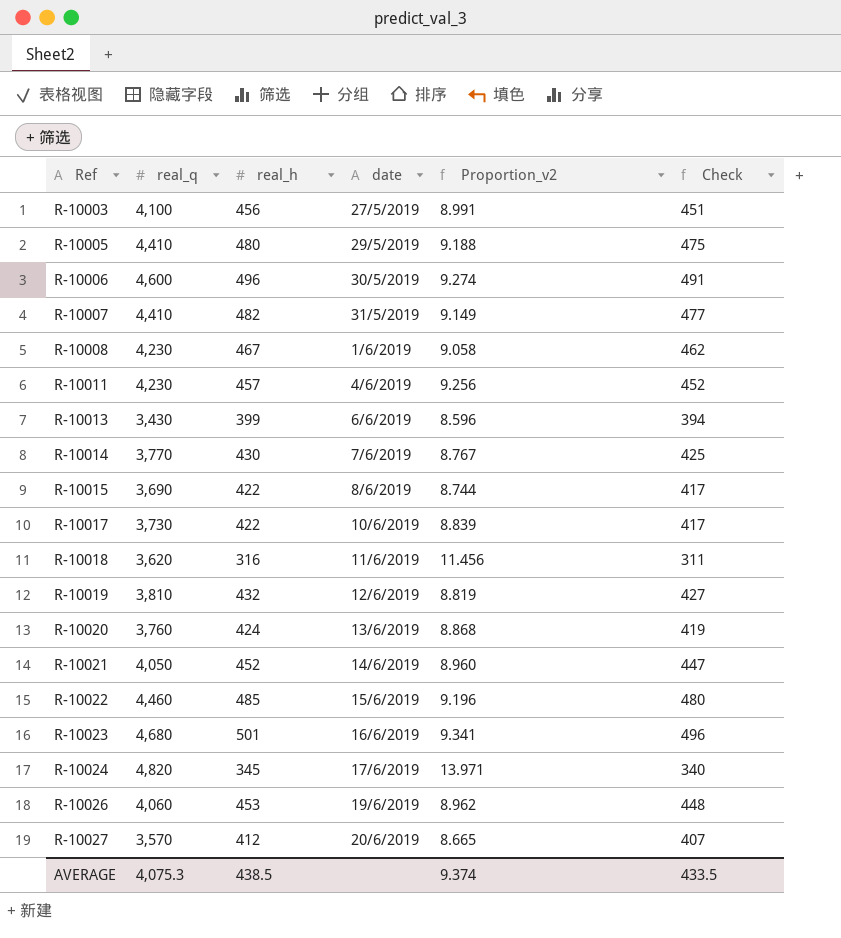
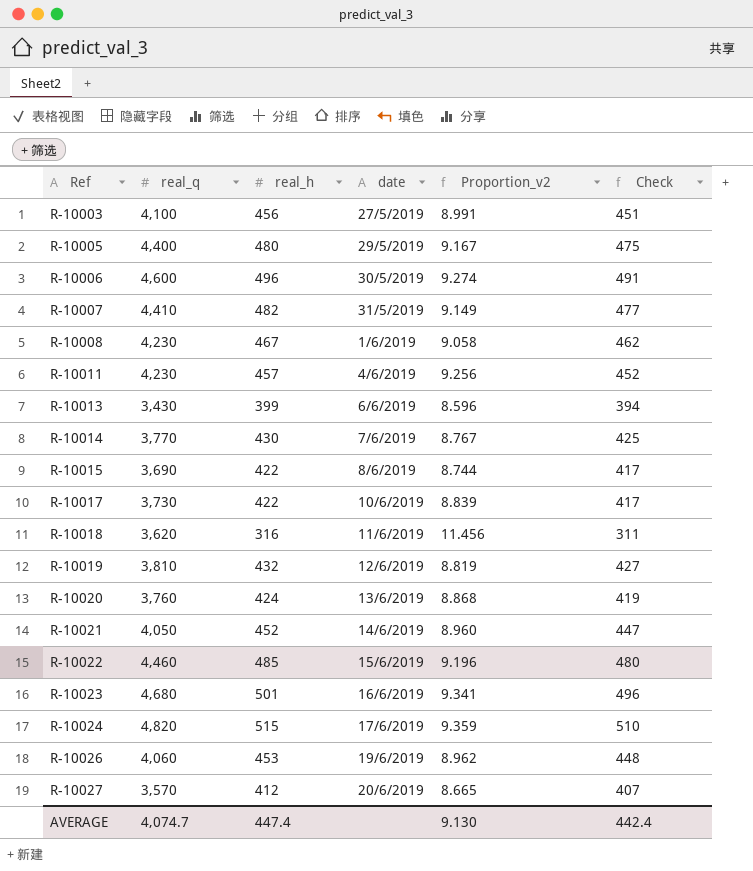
R-10005 | real_q: 4,410 -> 4,400
R-10005 | Proportion_v2: 9.188 -> 9.167
R-10024 | real_h: 345 -> 515
R-10024 | Proportion_v2: 13.971 -> 9.359
R-10024 | Check: 340 -> 510
AVERAGE | real_q: 4,075.3 -> 4,074.7
AVERAGE | real_h: 438.5 -> 447.4
AVERAGE | Proportion_v2: 9.374 -> 9.130
AVERAGE | Check: 433.5 -> 442.4

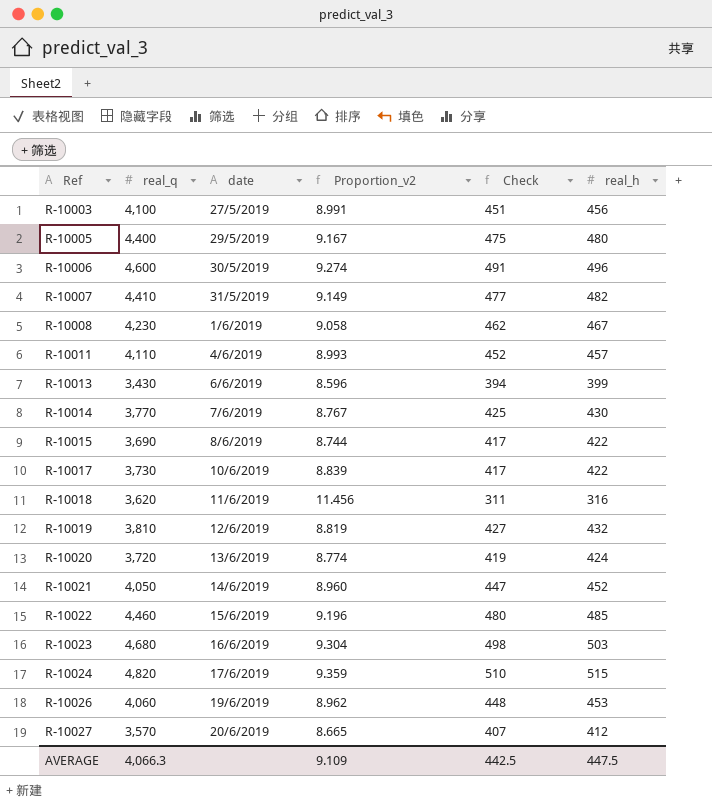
column real_h | position: 3 -> 6
R-10011 | real_q: 4,230 -> 4,110
R-10011 | Proportion_v2: 9.256 -> 8.993
R-10020 | real_q: 3,760 -> 3,720
R-10020 | Proportion_v2: 8.868 -> 8.774
R-10023 | Proportion_v2: 9.341 -> 9.304
R-10023 | Check: 496 -> 498
R-10023 | real_h: 501 -> 503
AVERAGE | real_q: 4,074.7 -> 4,066.3
AVERAGE | Proportion_v2: 9.130 -> 9.109
AVERAGE | Check: 442.4 -> 442.5
AVERAGE | real_h: 447.4 -> 447.5

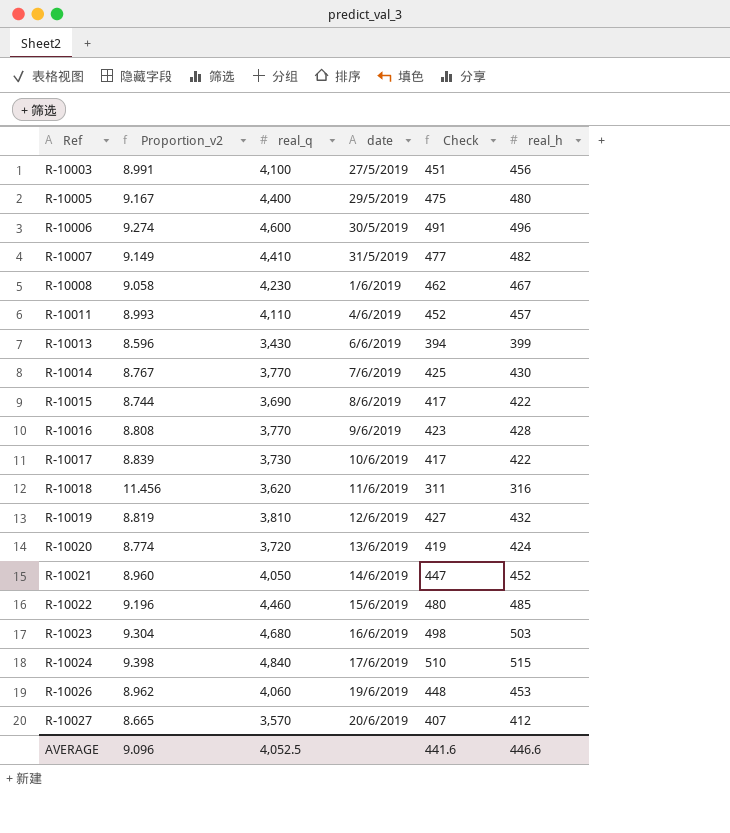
column Proportion_v2 | position: 4 -> 2
row R-10016: none -> 8.808 | 3,770 | 9/6/2019 | 423 | 428
R-10024 | Proportion_v2: 9.359 -> 9.398
R-10024 | real_q: 4,820 -> 4,840
AVERAGE | Proportion_v2: 9.109 -> 9.096
AVERAGE | real_q: 4,066.3 -> 4,052.5
AVERAGE | Check: 442.5 -> 441.6
AVERAGE | real_h: 447.5 -> 446.6

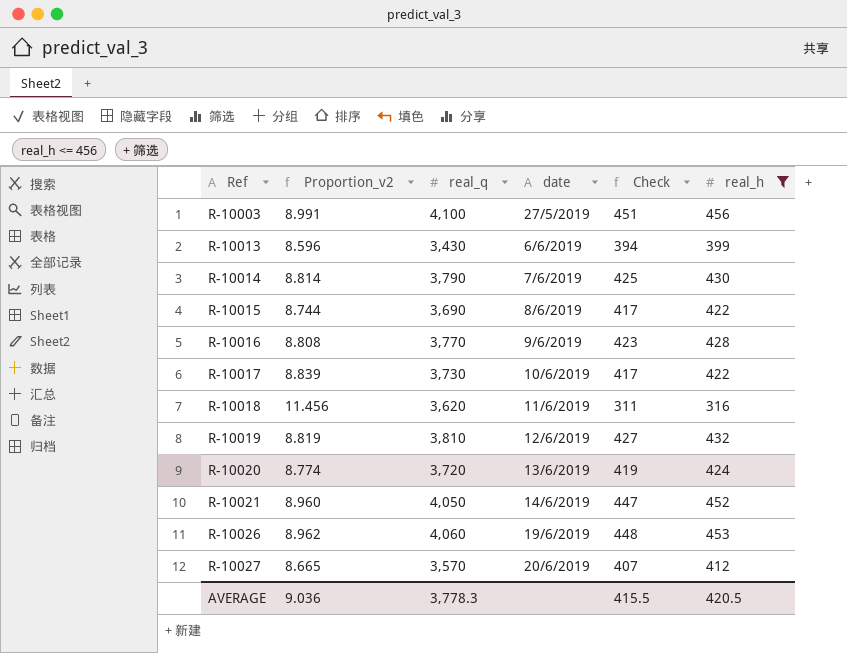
filter: none -> real_h <= 456
R-10014 | Proportion_v2: 8.767 -> 8.814
R-10014 | real_q: 3,770 -> 3,790
AVERAGE | Proportion_v2: 9.096 -> 9.036
AVERAGE | real_q: 4,052.5 -> 3,778.3
AVERAGE | Check: 441.6 -> 415.5
AVERAGE | real_h: 446.6 -> 420.5

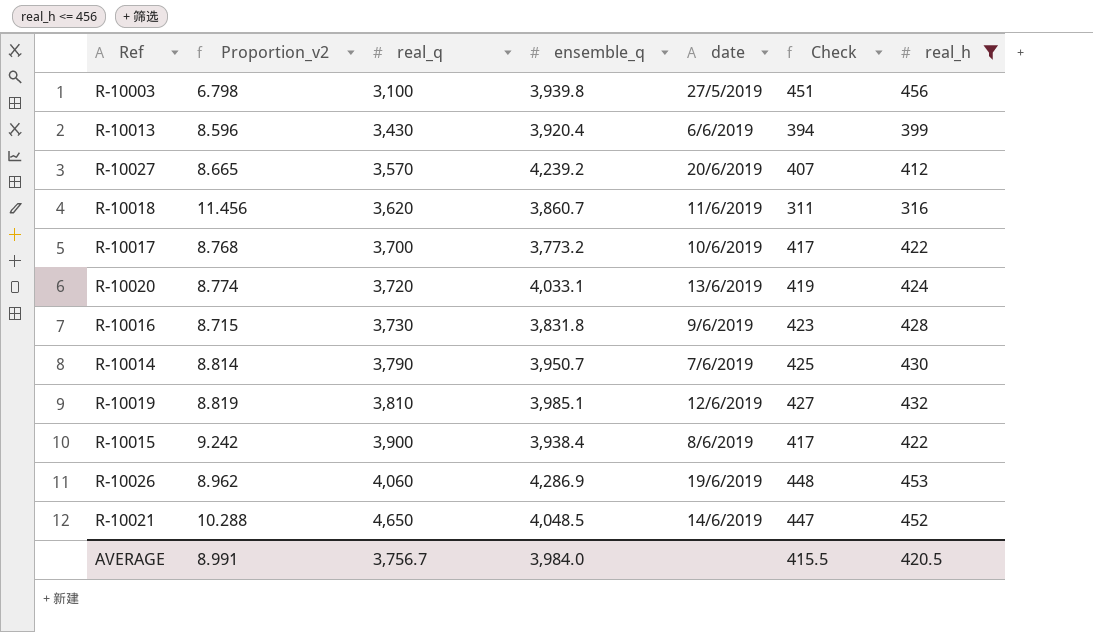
row order: Ref ascending -> real_q ascending
column ensemble_q | position: none -> 4
R-10003 | Proportion_v2: 8.991 -> 6.798
R-10003 | real_q: 4,100 -> 3,100
R-10017 | Proportion_v2: 8.839 -> 8.768
R-10017 | real_q: 3,730 -> 3,700
R-10016 | Proportion_v2: 8.808 -> 8.715
R-10016 | real_q: 3,770 -> 3,730
R-10015 | Proportion_v2: 8.744 -> 9.242
R-10015 | real_q: 3,690 -> 3,900
R-10021 | Proportion_v2: 8.960 -> 10.288
R-10021 | real_q: 4,050 -> 4,650
AVERAGE | Proportion_v2: 9.036 -> 8.991
AVERAGE | real_q: 3,778.3 -> 3,756.7

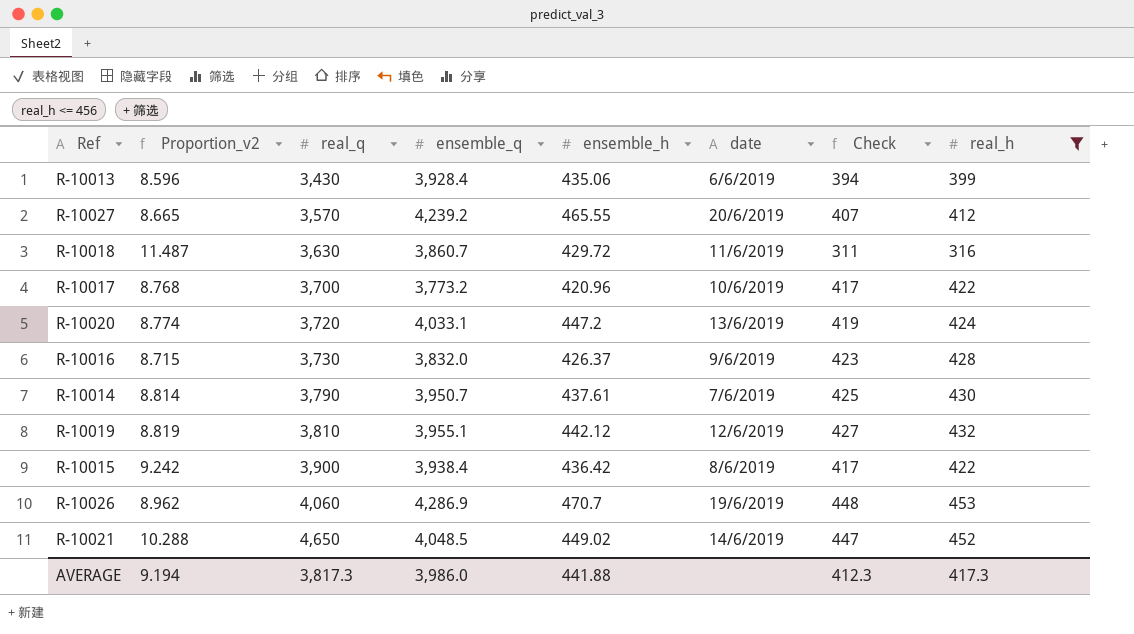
column ensemble_h | position: none -> 5
row R-10003: 6.798 | 3,100 | 3,939.8 | 27/5/2019 | 451 | 456 -> none
R-10013 | ensemble_q: 3,920.4 -> 3,928.4
R-10018 | Proportion_v2: 11.456 -> 11.487
R-10018 | real_q: 3,620 -> 3,630
R-10016 | ensemble_q: 3,831.8 -> 3,832.0
R-10019 | ensemble_q: 3,985.1 -> 3,955.1
AVERAGE | Proportion_v2: 8.991 -> 9.194
AVERAGE | real_q: 3,756.7 -> 3,817.3
AVERAGE | ensemble_q: 3,984.0 -> 3,986.0
AVERAGE | Check: 415.5 -> 412.3
AVERAGE | real_h: 420.5 -> 417.3

